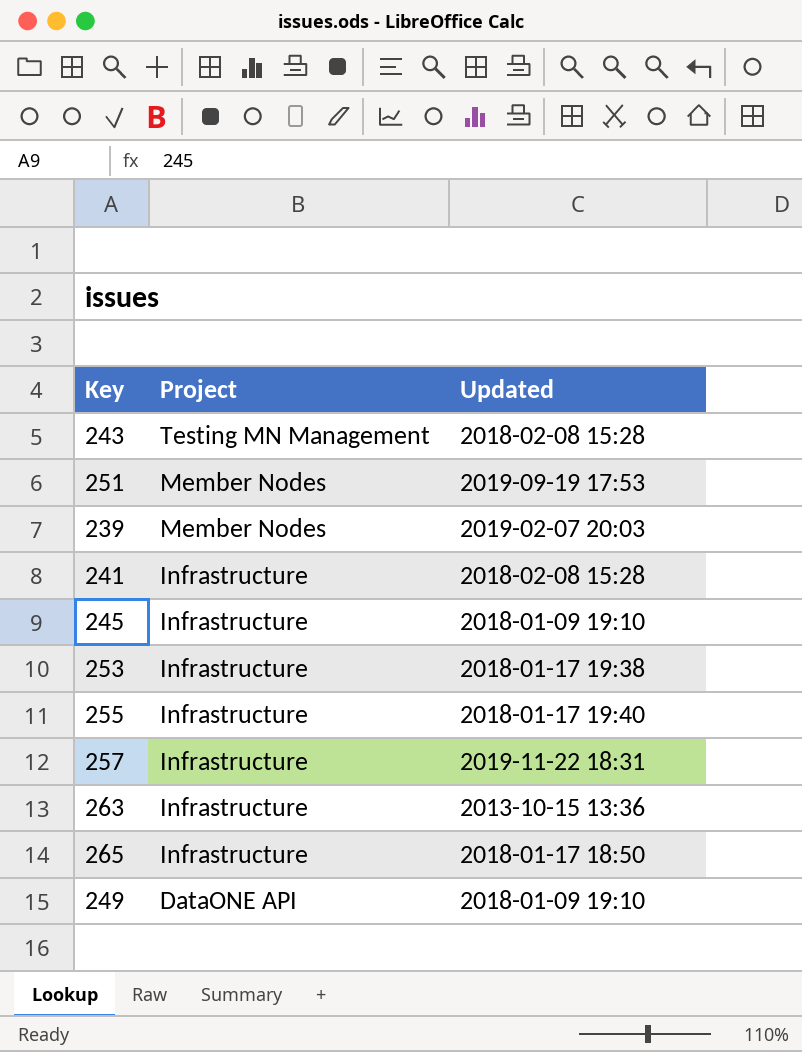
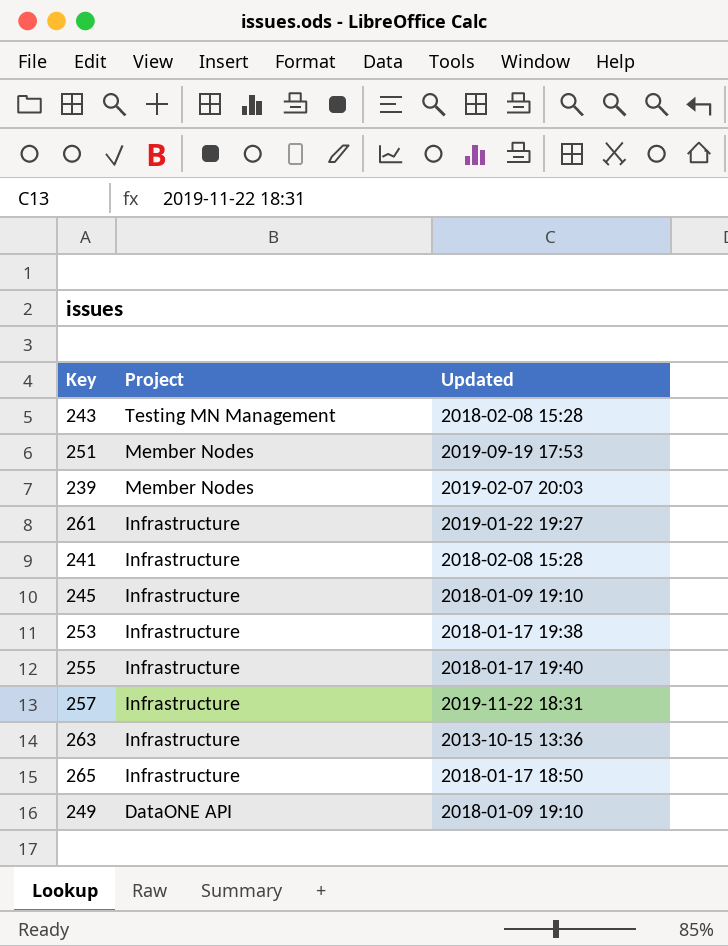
row 261: none -> Infrastructure | 2019-01-22 19:27

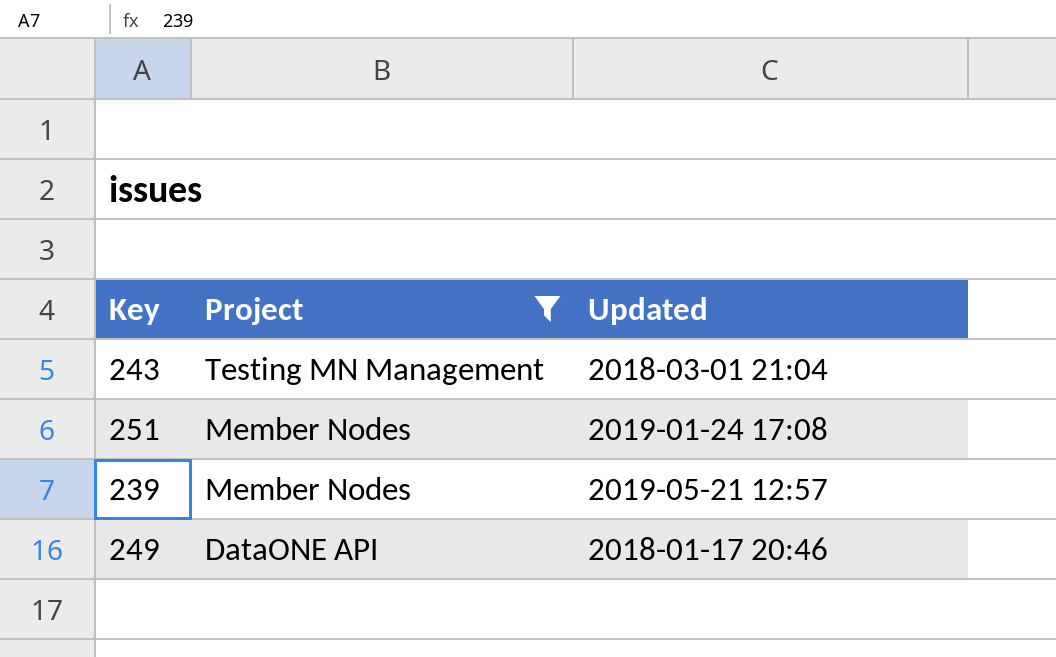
filter: none -> Project != Infrastructure
243 | Updated: 2018-02-08 15:28 -> 2018-03-01 21:04
251 | Updated: 2019-09-19 17:53 -> 2019-01-24 17:08
239 | Updated: 2019-02-07 20:03 -> 2019-05-21 12:57
249 | Updated: 2018-01-09 19:10 -> 2018-01-17 20:46

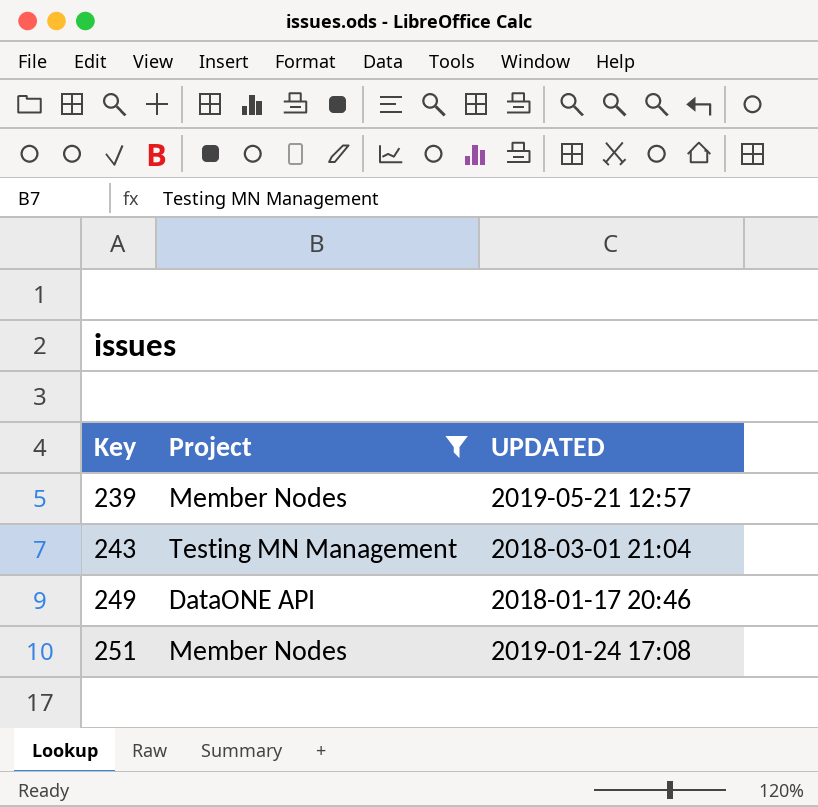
row order: Project descending -> Key ascending
column name: Updated -> UPDATED

